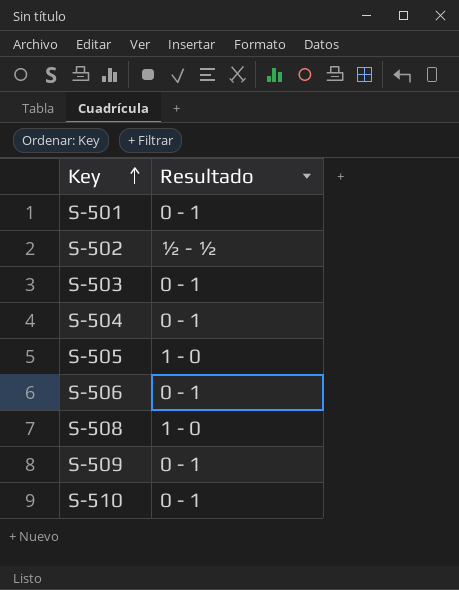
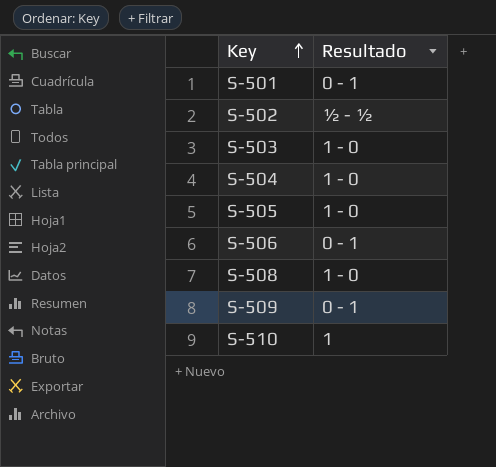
S-503 | Resultado: 0 - 1 -> 1 - 0
S-504 | Resultado: 0 - 1 -> 1 - 0
S-510 | Resultado: 0 - 1 -> 1

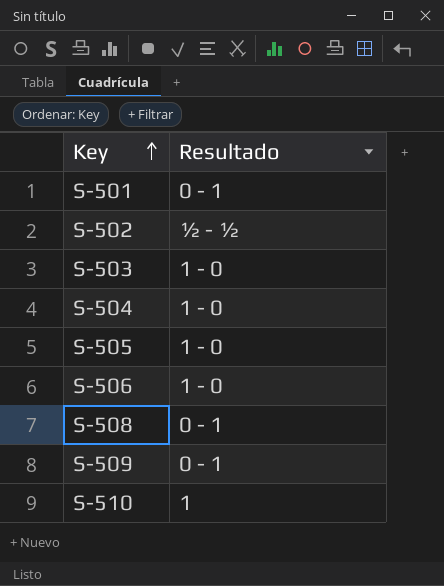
S-506 | Resultado: 0 - 1 -> 1 - 0
S-508 | Resultado: 1 - 0 -> 0 - 1

